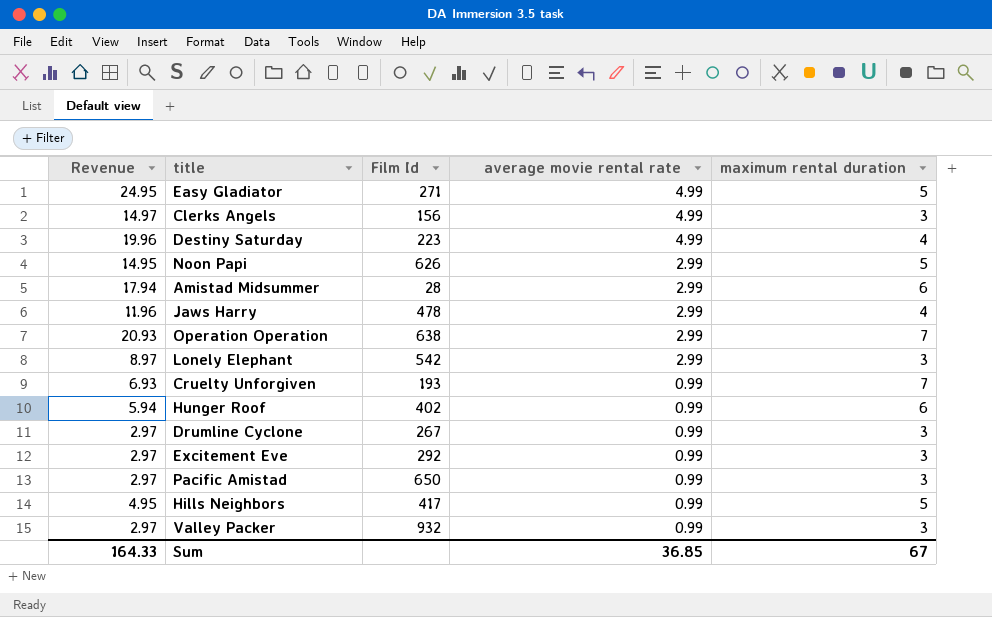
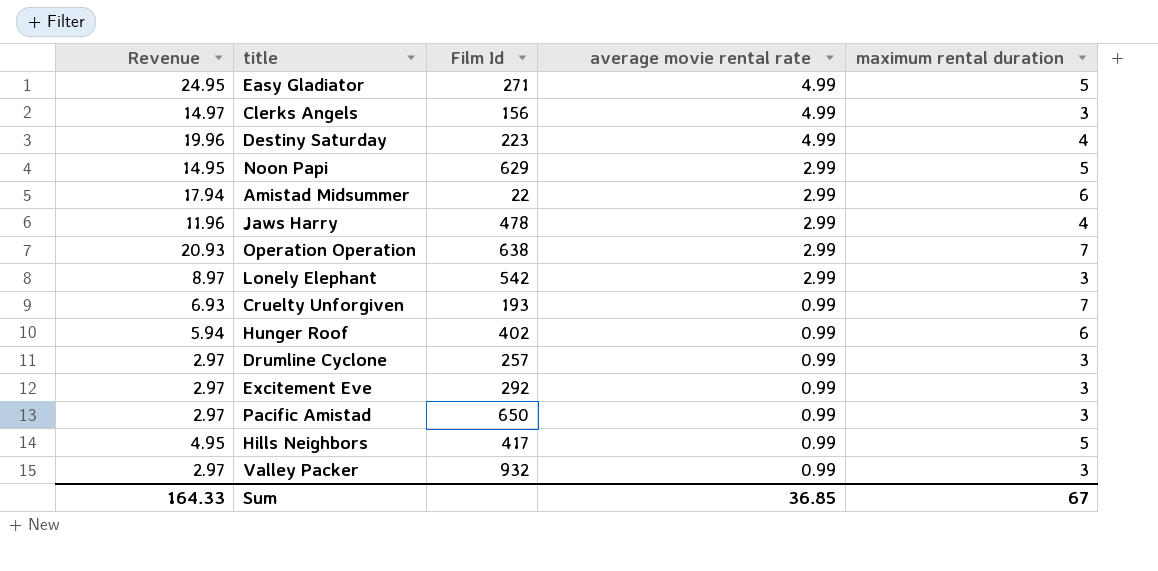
Noon Papi | Film Id: 626 -> 629
Amistad Midsummer | Film Id: 28 -> 22
Drumline Cyclone | Film Id: 267 -> 257

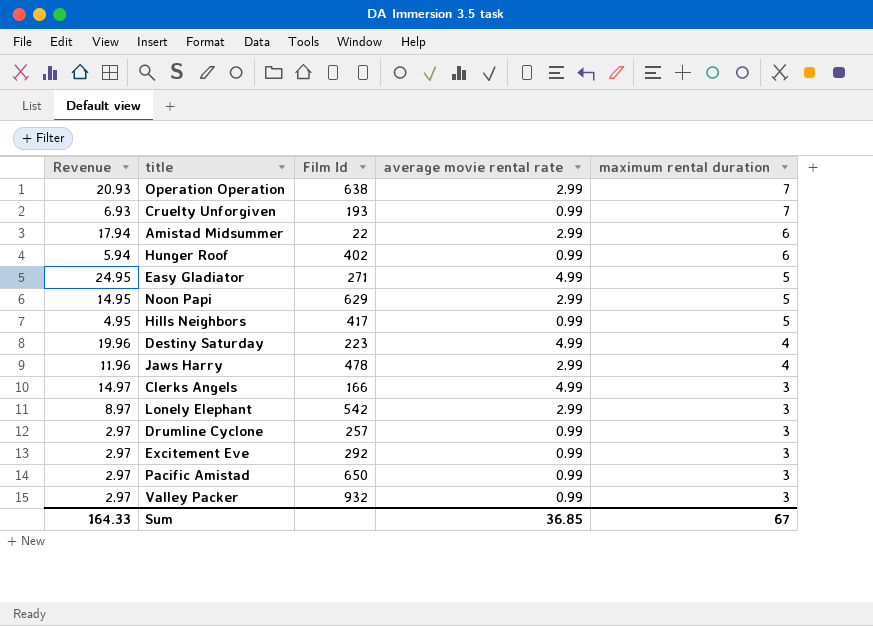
row order: average movie rental rate descending -> maximum rental duration descending
Clerks Angels | Film Id: 156 -> 166

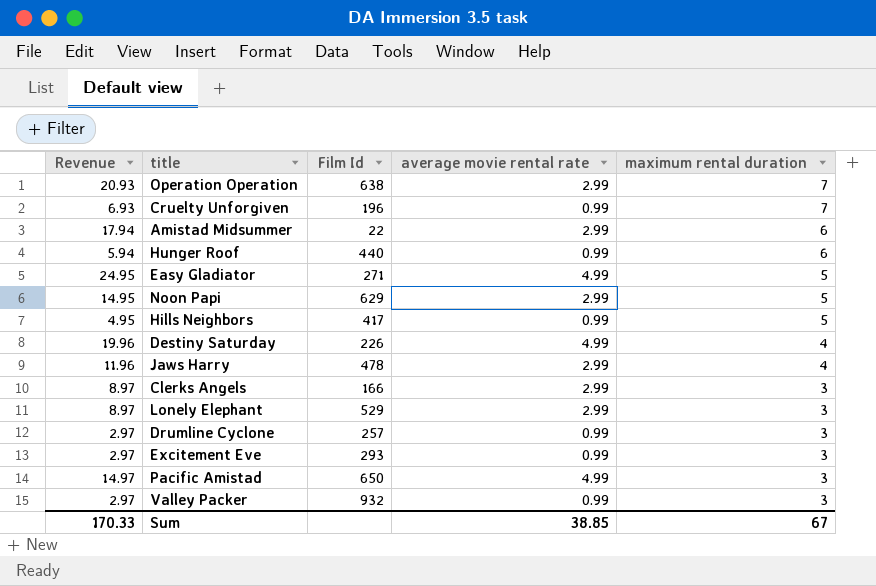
Cruelty Unforgiven | Film Id: 193 -> 196
Hunger Roof | Film Id: 402 -> 440
Destiny Saturday | Film Id: 223 -> 226
Clerks Angels | Revenue: 14.97 -> 8.97
Clerks Angels | average movie rental rate: 4.99 -> 2.99
Lonely Elephant | Film Id: 542 -> 529
Excitement Eve | Film Id: 292 -> 293
Pacific Amistad | Revenue: 2.97 -> 14.97
Pacific Amistad | average movie rental rate: 0.99 -> 4.99
Sum | Revenue: 164.33 -> 170.33
Sum | average movie rental rate: 36.85 -> 38.85

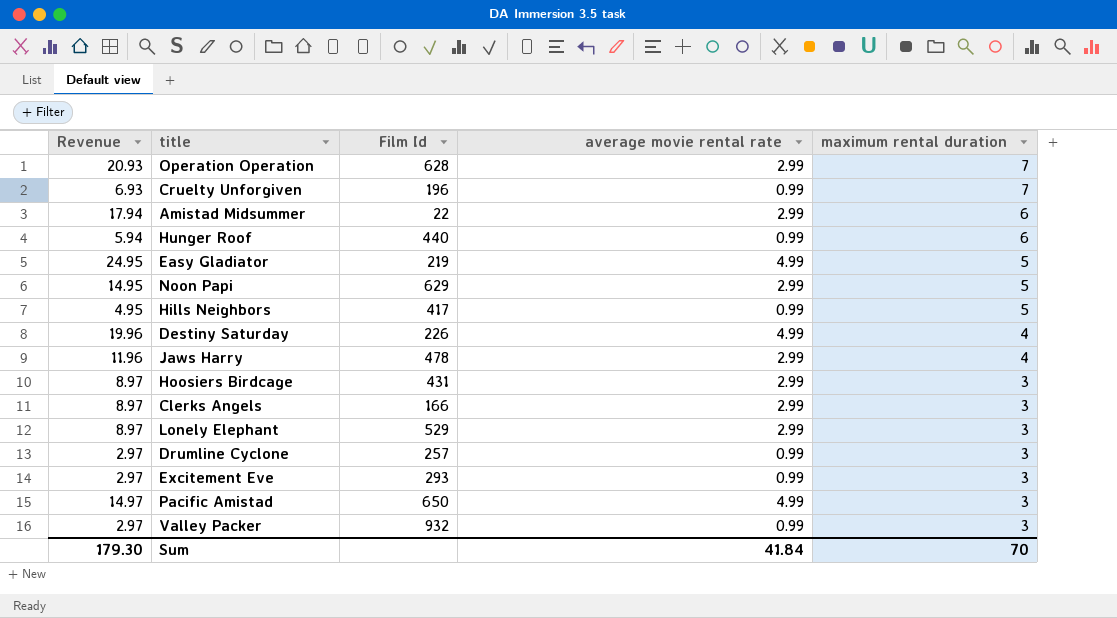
Operation Operation | Film Id: 638 -> 628
Easy Gladiator | Film Id: 271 -> 219
row Hoosiers Birdcage: none -> 8.97 | 431 | 2.99 | 3
Sum | Revenue: 170.33 -> 179.30
Sum | average movie rental rate: 38.85 -> 41.84
Sum | maximum rental duration: 67 -> 70

